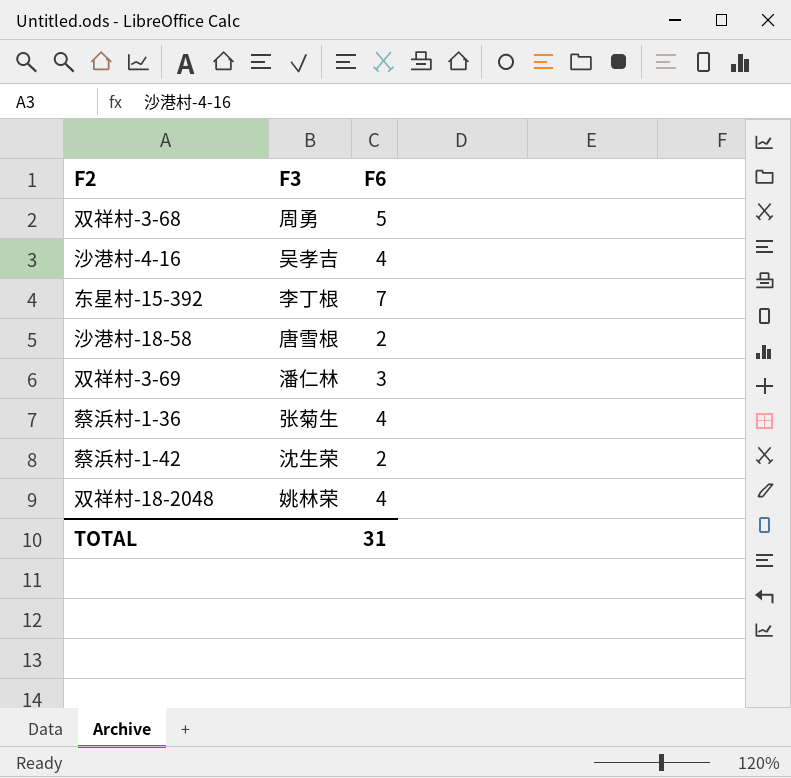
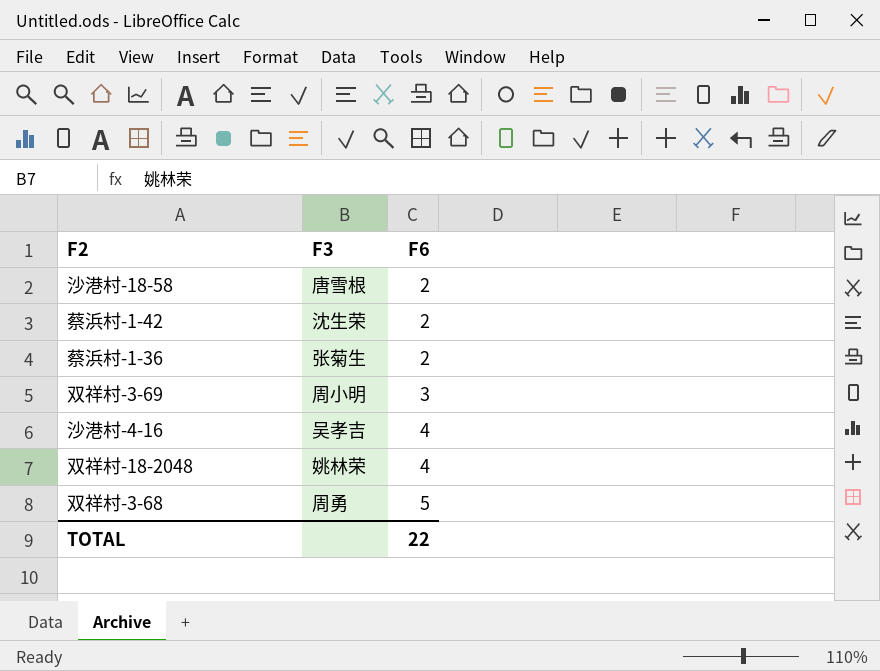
row order: none -> F6 ascending
row 东星村-15-392: 李丁根 | 7 -> none
蔡浜村-1-36 | F6: 4 -> 2
双祥村-3-69 | F3: 潘仁林 -> 周小明
TOTAL | F6: 31 -> 22

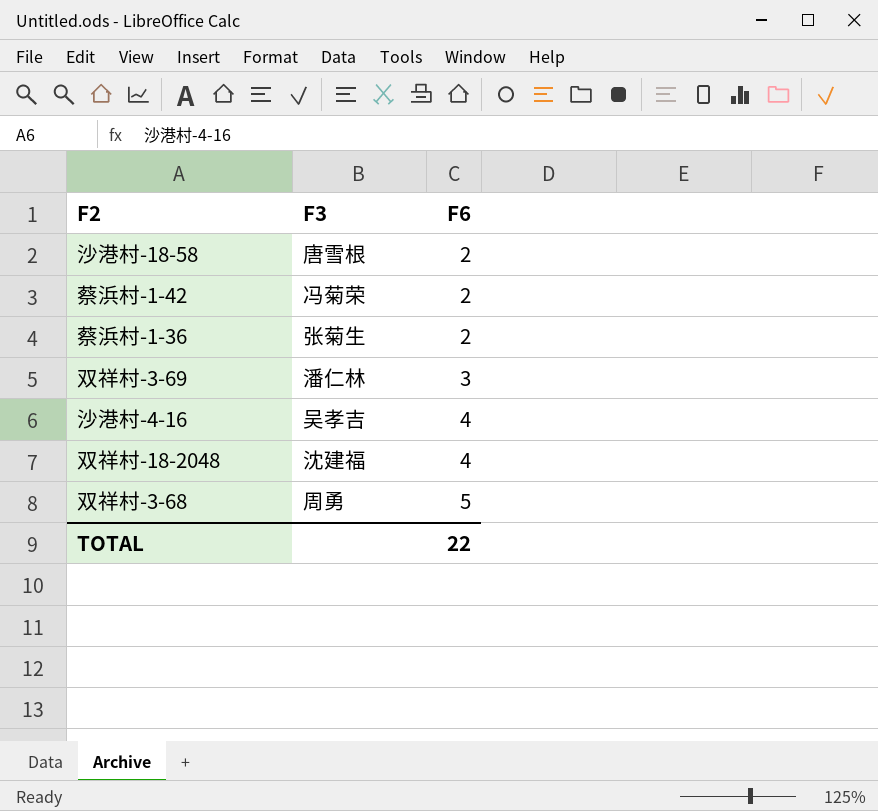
蔡浜村-1-42 | F3: 沈生荣 -> 冯菊荣
双祥村-3-69 | F3: 周小明 -> 潘仁林
双祥村-18-2048 | F3: 姚林荣 -> 沈建福

